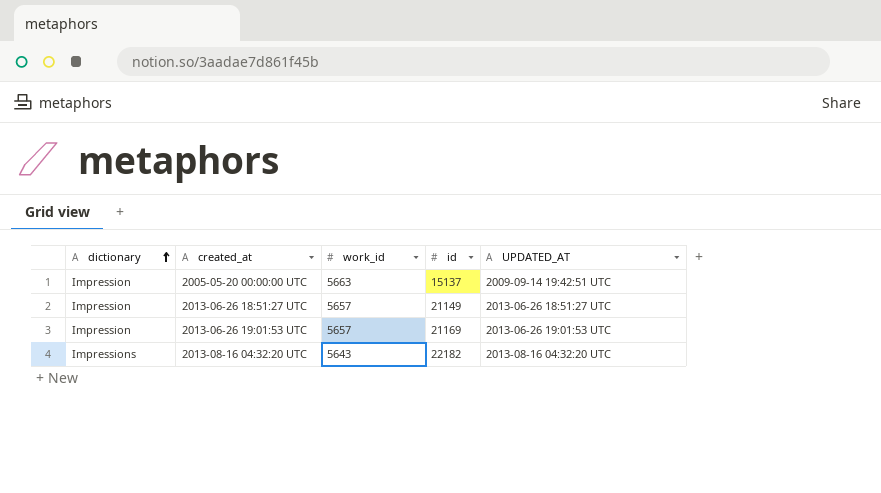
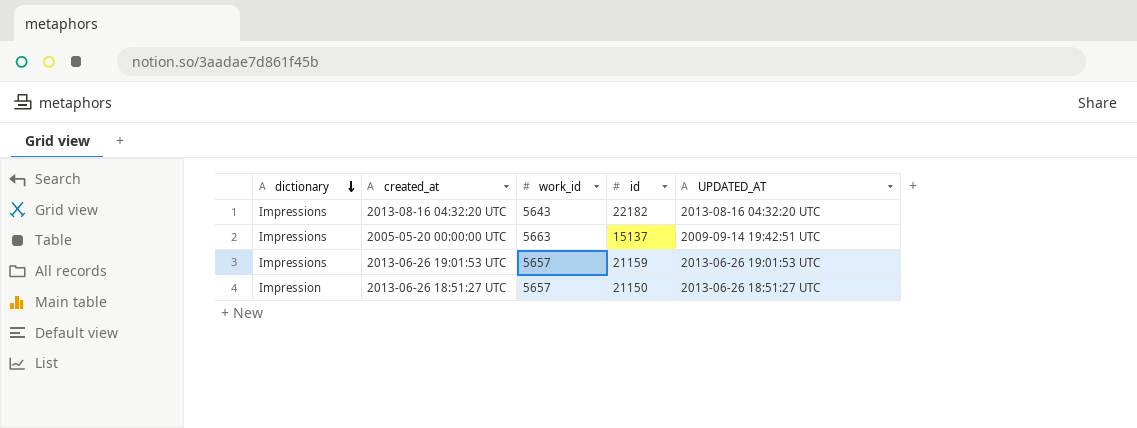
row order: dictionary ascending -> dictionary descending
2005-05-20 00:00:00 UTC | dictionary: Impression -> Impressions
2013-06-26 19:01:53 UTC | dictionary: Impression -> Impressions
2013-06-26 19:01:53 UTC | id: 21169 -> 21159
2013-06-26 18:51:27 UTC | id: 21149 -> 21150

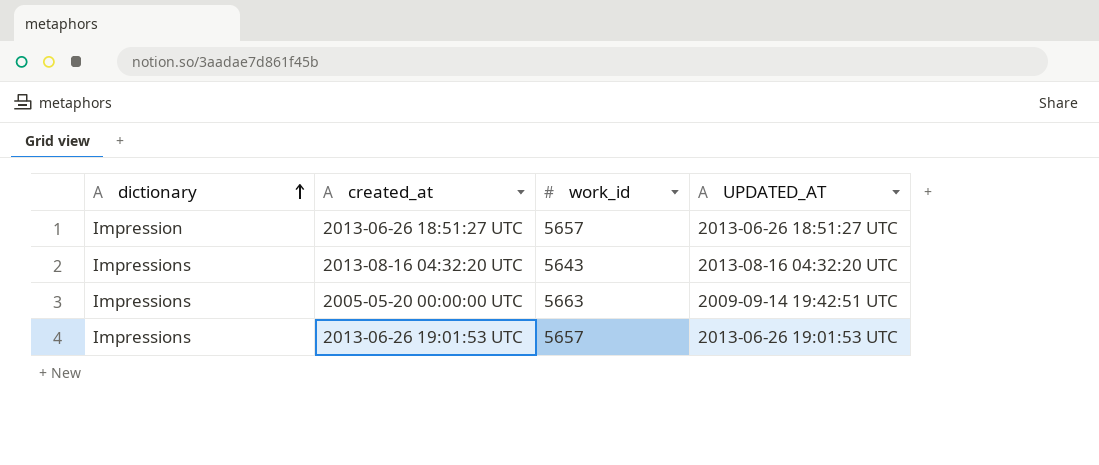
row order: dictionary descending -> dictionary ascending
column id | position: 4 -> none

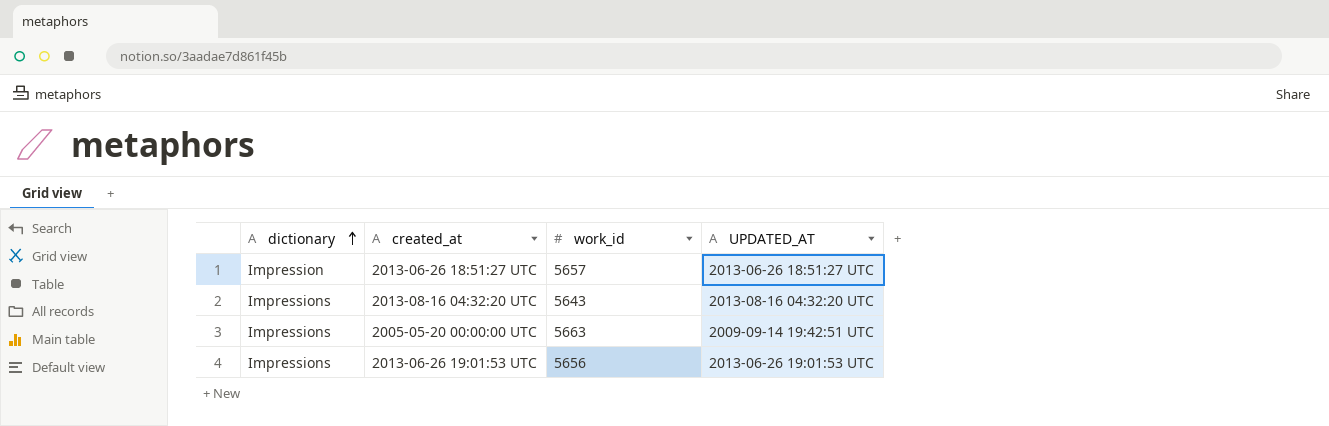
2013-06-26 19:01:53 UTC | work_id: 5657 -> 5656

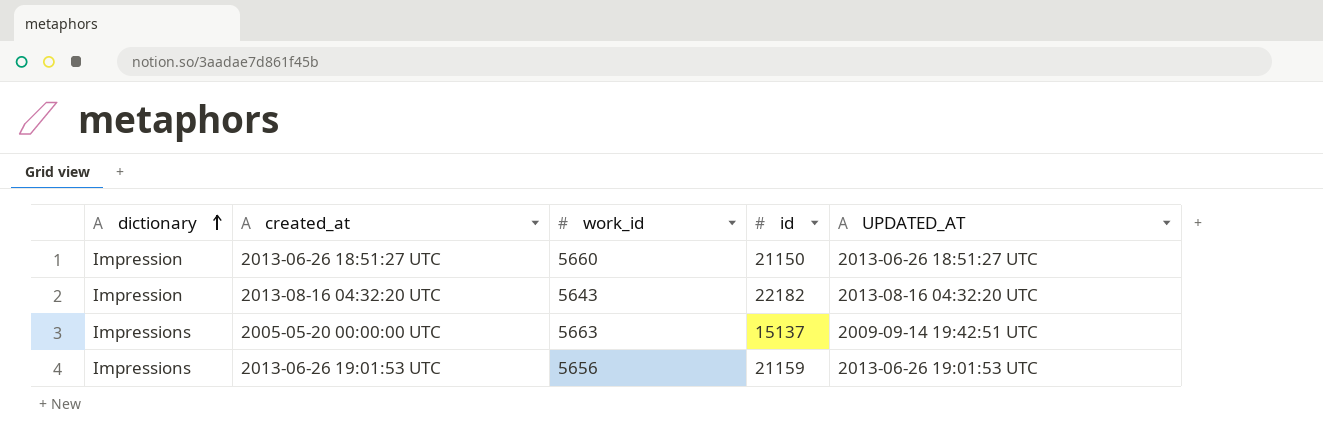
column id | position: none -> 4
2013-06-26 18:51:27 UTC | work_id: 5657 -> 5660
2013-08-16 04:32:20 UTC | dictionary: Impressions -> Impression

